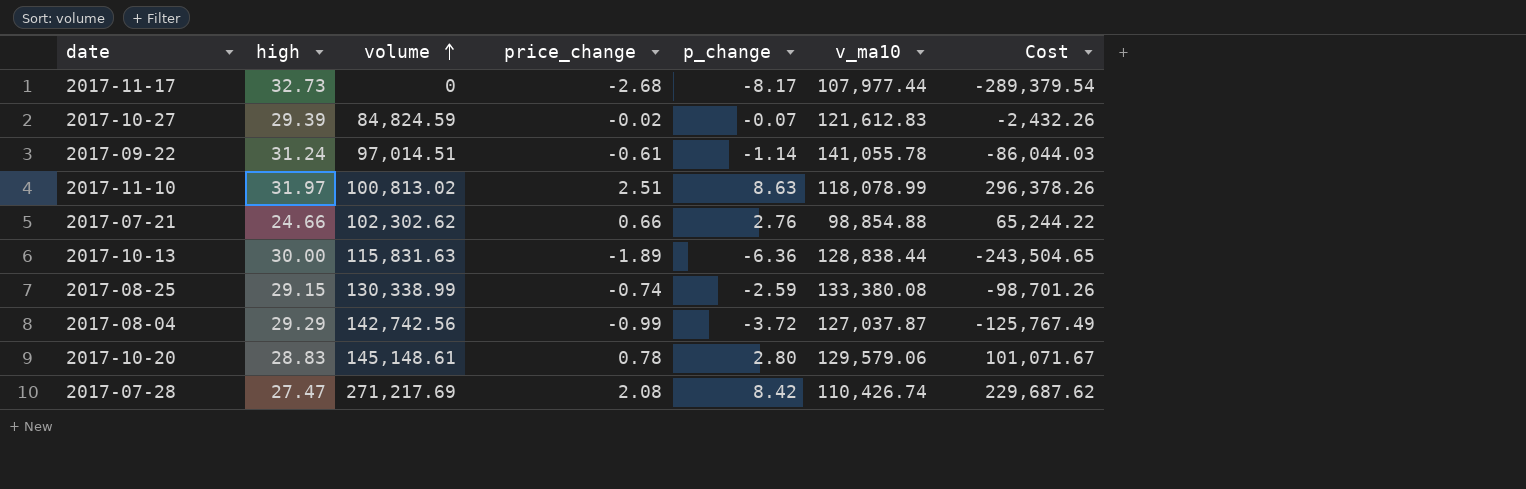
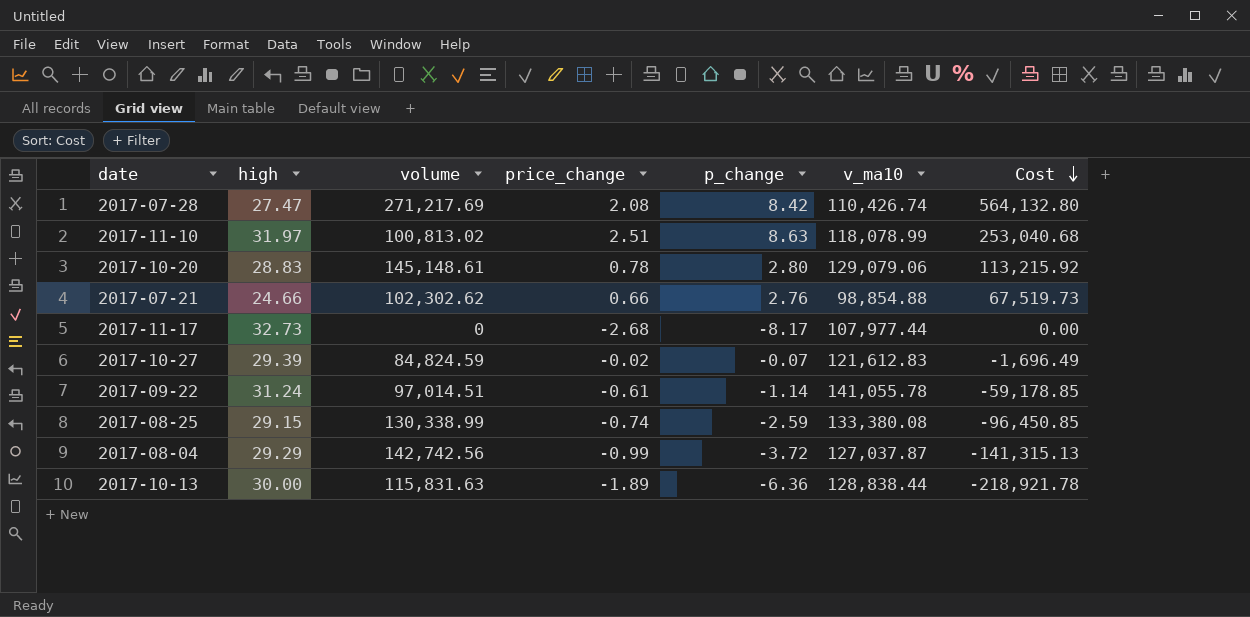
row order: volume ascending -> Cost descending
column Cost | formula: [price_change] * [v_ma10] -> [volume] * [price_change]
2017-10-20 | v_ma10: 129,579.06 -> 129,079.06

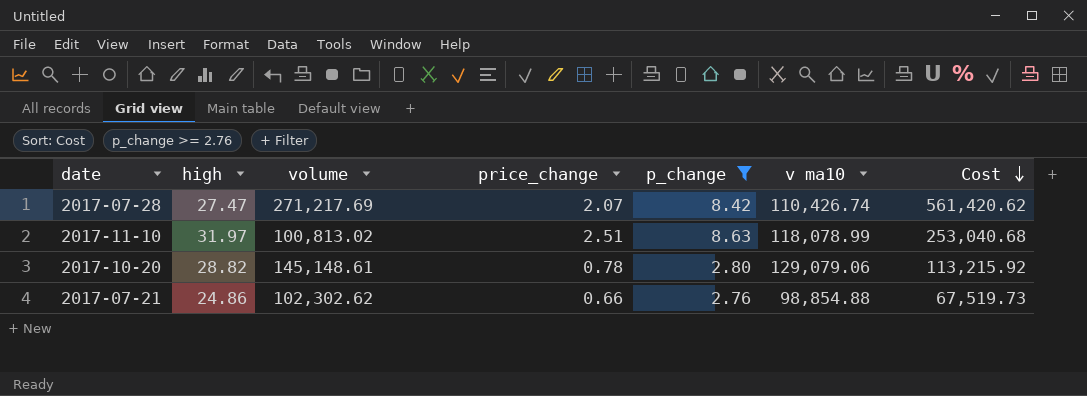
filter: none -> p_change >= 2.76
column name: v_ma10 -> v ma10
2017-07-28 | price_change: 2.08 -> 2.07
2017-07-28 | Cost: 564,132.80 -> 561,420.62
2017-10-20 | high: 28.83 -> 28.82
2017-07-21 | high: 24.66 -> 24.86

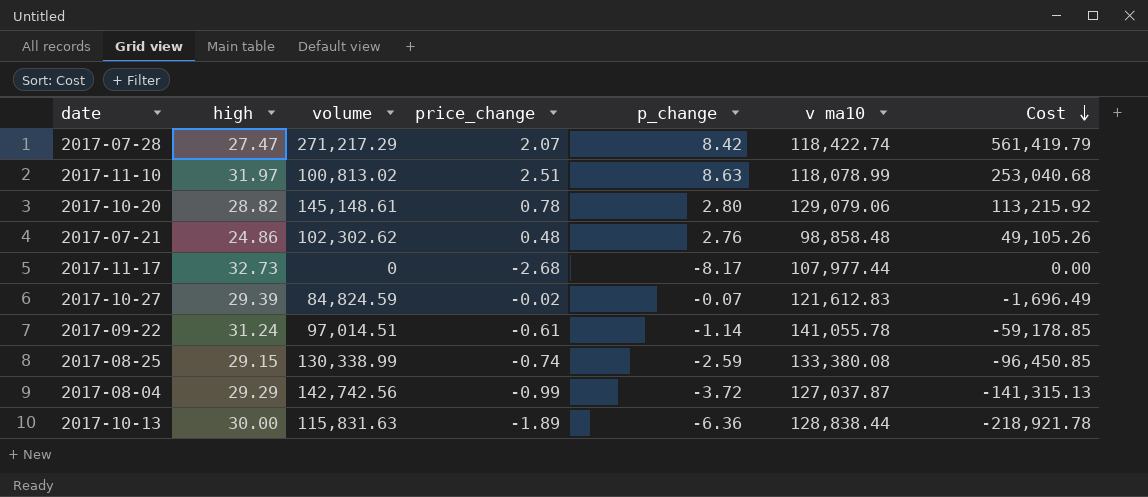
filter: p_change >= 2.76 -> none
2017-07-28 | volume: 271,217.69 -> 271,217.29
2017-07-28 | v ma10: 110,426.74 -> 118,422.74
2017-07-28 | Cost: 561,420.62 -> 561,419.79
2017-07-21 | price_change: 0.66 -> 0.48
2017-07-21 | v ma10: 98,854.88 -> 98,858.48
2017-07-21 | Cost: 67,519.73 -> 49,105.26

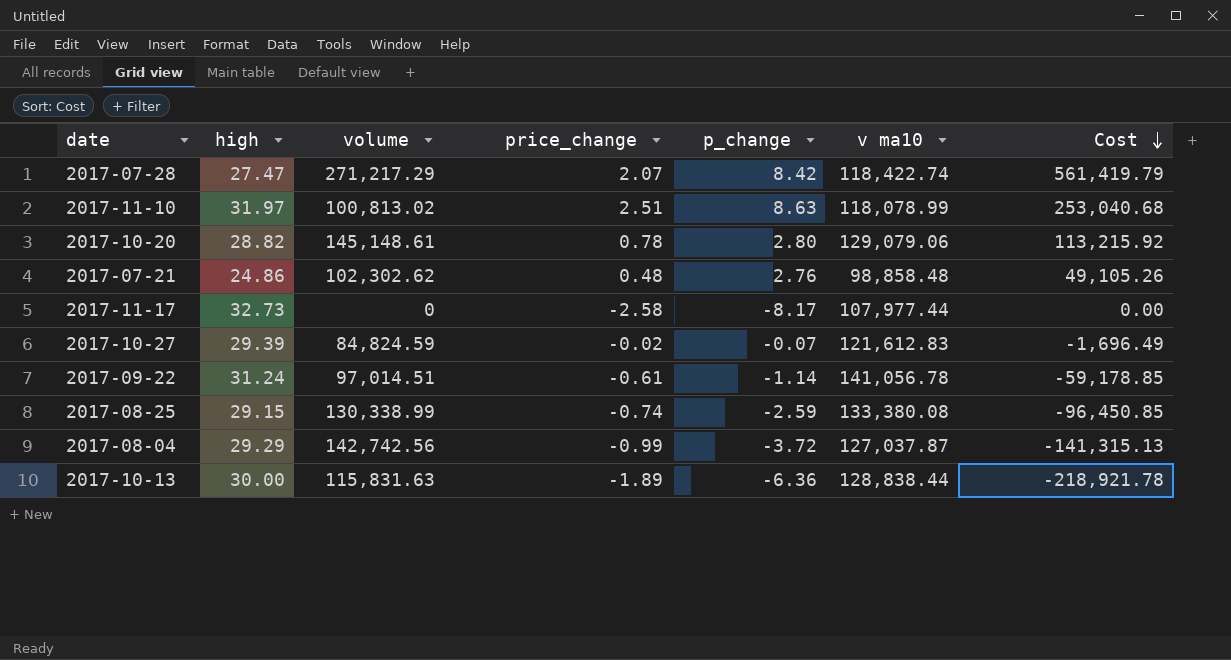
2017-11-17 | price_change: -2.68 -> -2.58
2017-09-22 | v ma10: 141,055.78 -> 141,056.78

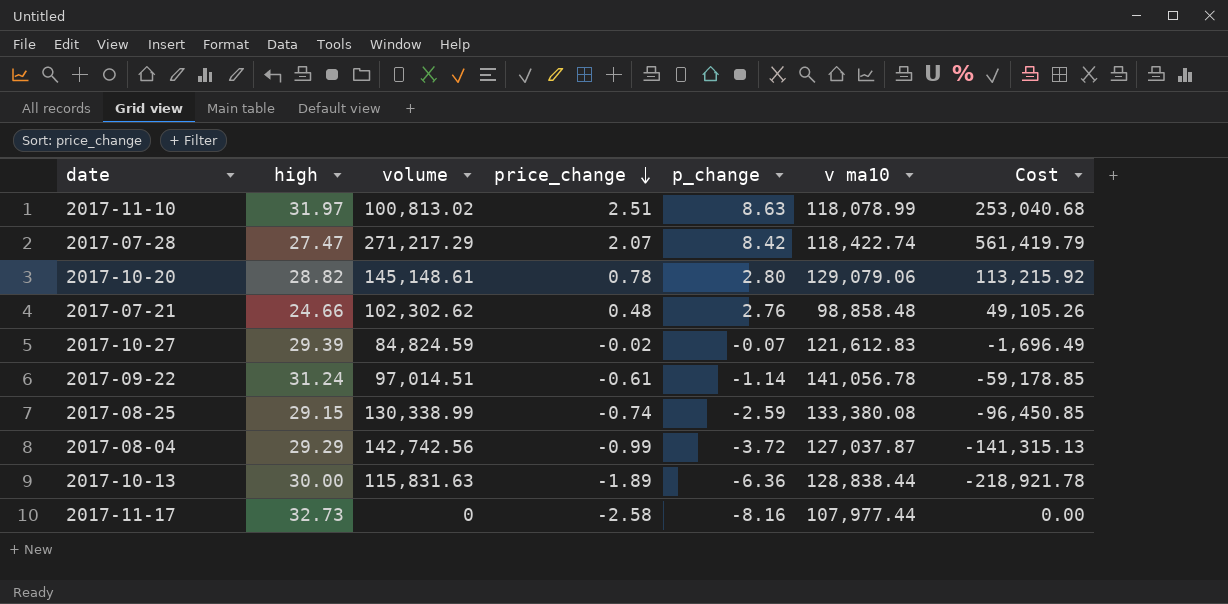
row order: Cost descending -> price_change descending
2017-07-21 | high: 24.86 -> 24.66
2017-11-17 | p_change: -8.17 -> -8.16

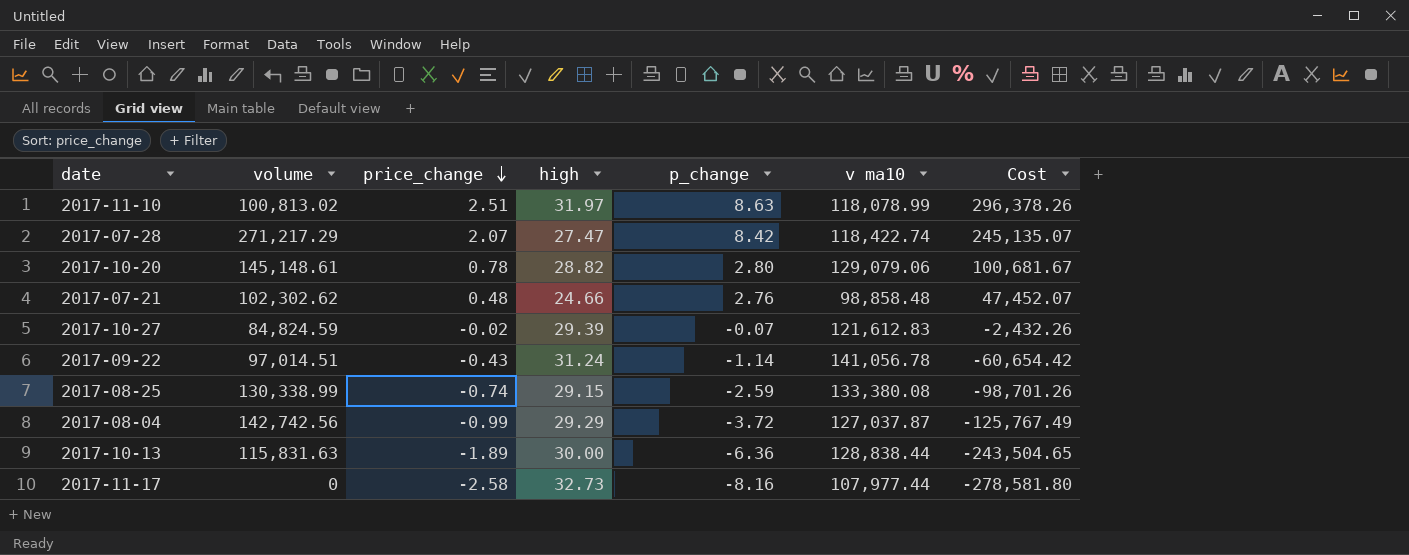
column high | position: 2 -> 4
column Cost | formula: [volume] * [price_change] -> [price_change] * [v ma10]
2017-09-22 | price_change: -0.61 -> -0.43

